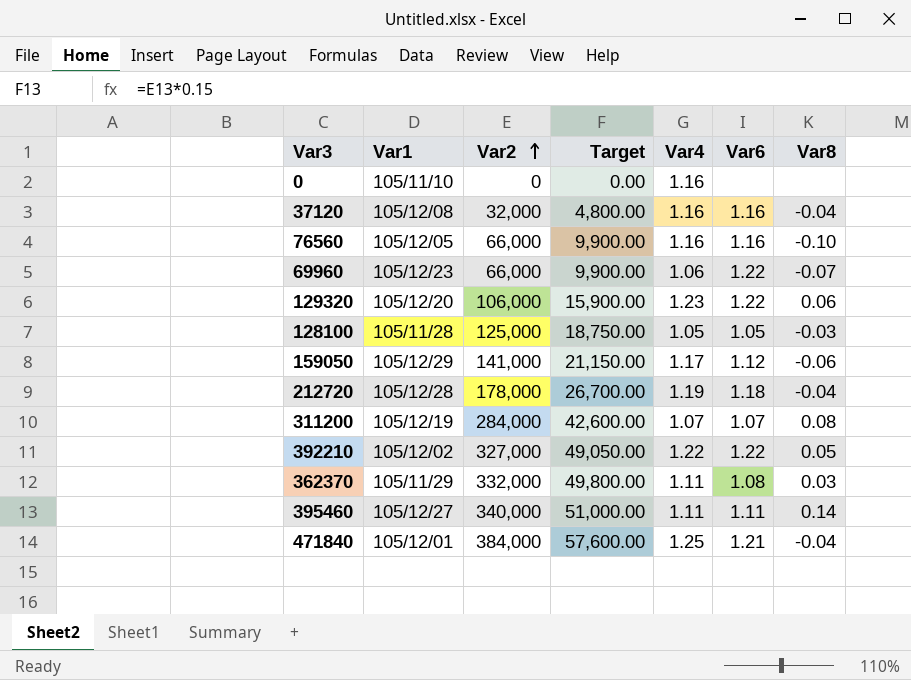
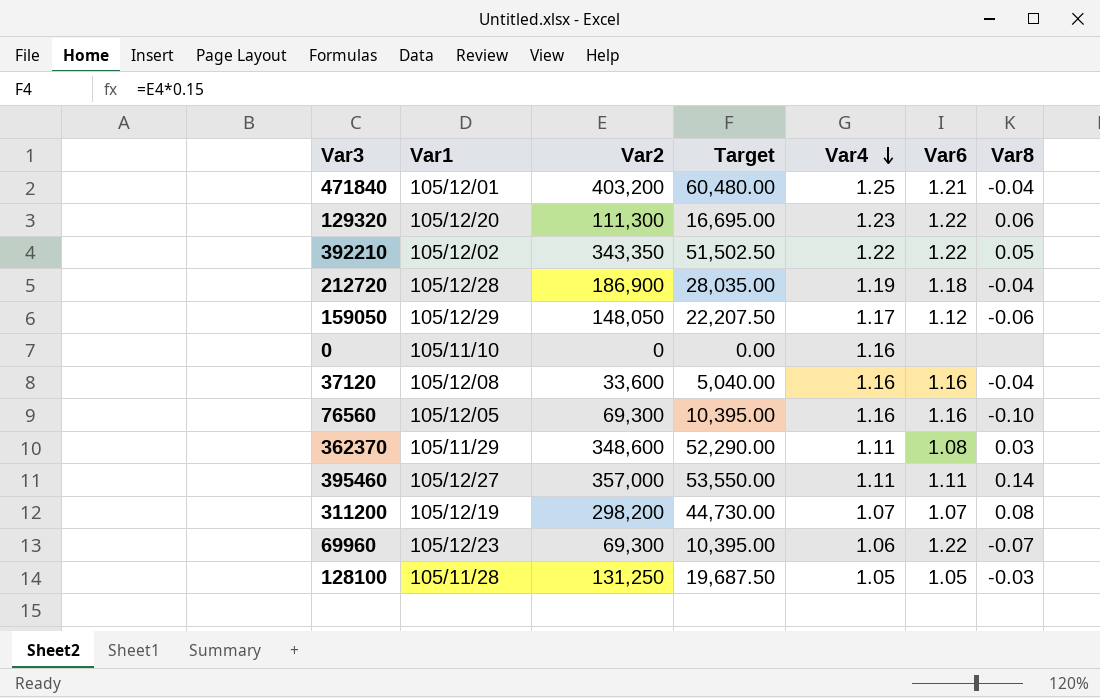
row order: Var2 ascending -> Var4 descending
471840 | Var2: 384,000 -> 403,200
471840 | Target: 57,600.00 -> 60,480.00
129320 | Var2: 106,000 -> 111,300
129320 | Target: 15,900.00 -> 16,695.00
392210 | Var2: 327,000 -> 343,350
392210 | Target: 49,050.00 -> 51,502.50
212720 | Var2: 178,000 -> 186,900
212720 | Target: 26,700.00 -> 28,035.00
159050 | Var2: 141,000 -> 148,050
159050 | Target: 21,150.00 -> 22,207.50
37120 | Var2: 32,000 -> 33,600
37120 | Target: 4,800.00 -> 5,040.00
76560 | Var2: 66,000 -> 69,300
76560 | Target: 9,900.00 -> 10,395.00
362370 | Var2: 332,000 -> 348,600
362370 | Target: 49,800.00 -> 52,290.00
395460 | Var2: 340,000 -> 357,000
395460 | Target: 51,000.00 -> 53,550.00
311200 | Var2: 284,000 -> 298,200
311200 | Target: 42,600.00 -> 44,730.00
69960 | Var2: 66,000 -> 69,300
69960 | Target: 9,900.00 -> 10,395.00
128100 | Var2: 125,000 -> 131,250
128100 | Target: 18,750.00 -> 19,687.50

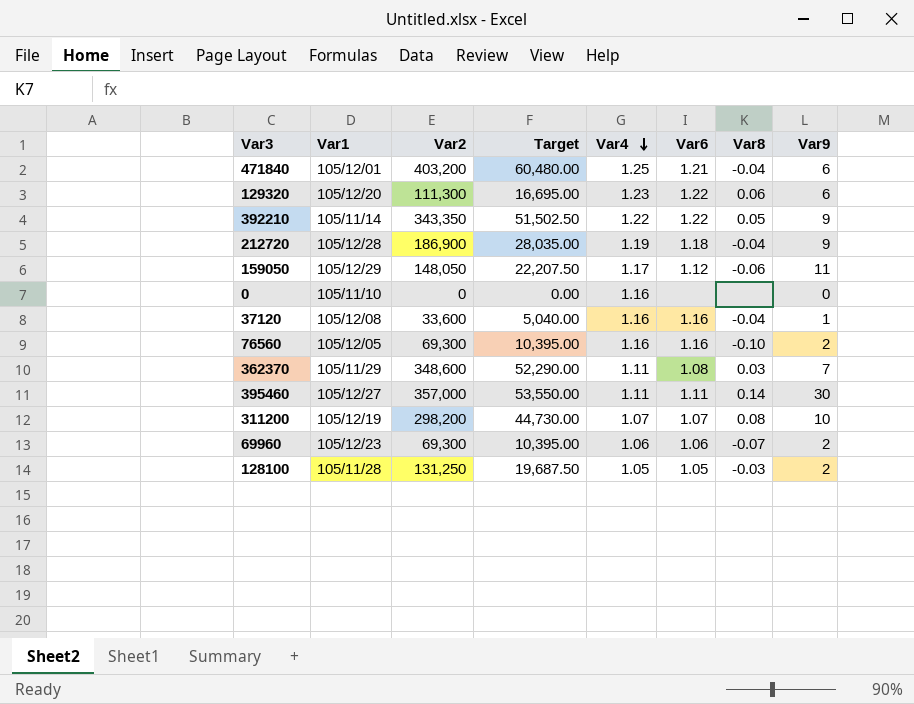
column Var9 | position: none -> 8
392210 | Var1: 105/12/02 -> 105/11/14
69960 | Var6: 1.22 -> 1.06

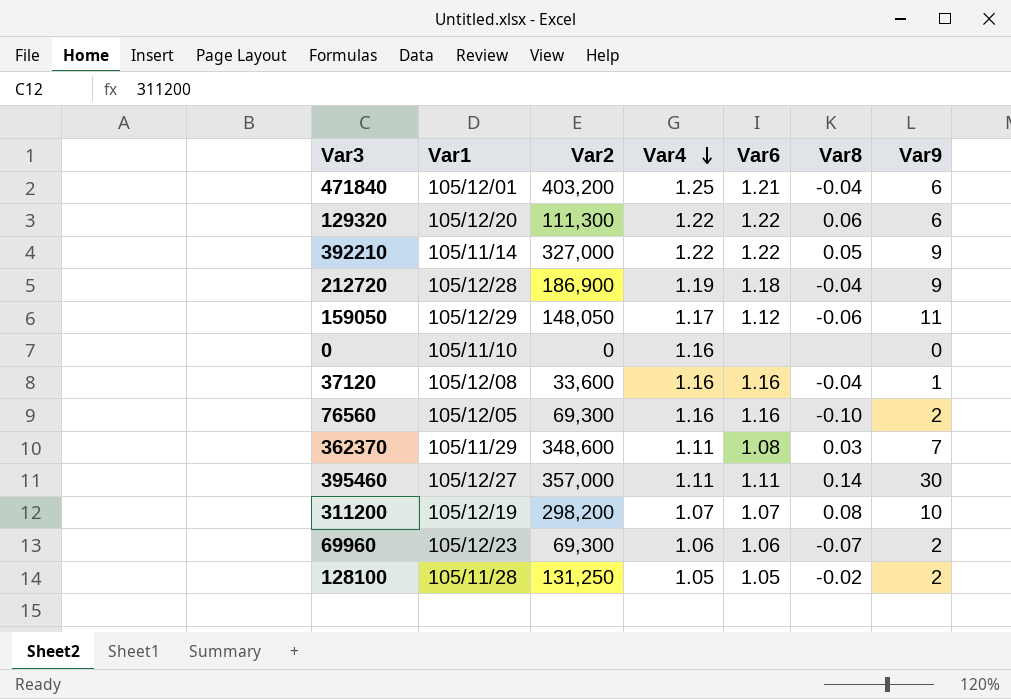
column Target | formula: [Var2] * 0.15 -> none
129320 | Var4: 1.23 -> 1.22
392210 | Var2: 343,350 -> 327,000
128100 | Var8: -0.03 -> -0.02

